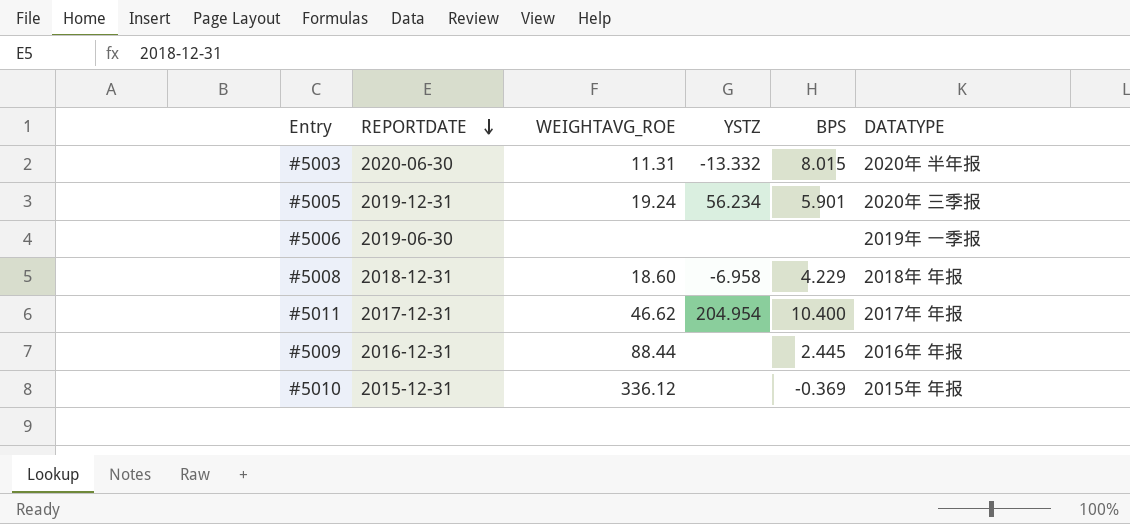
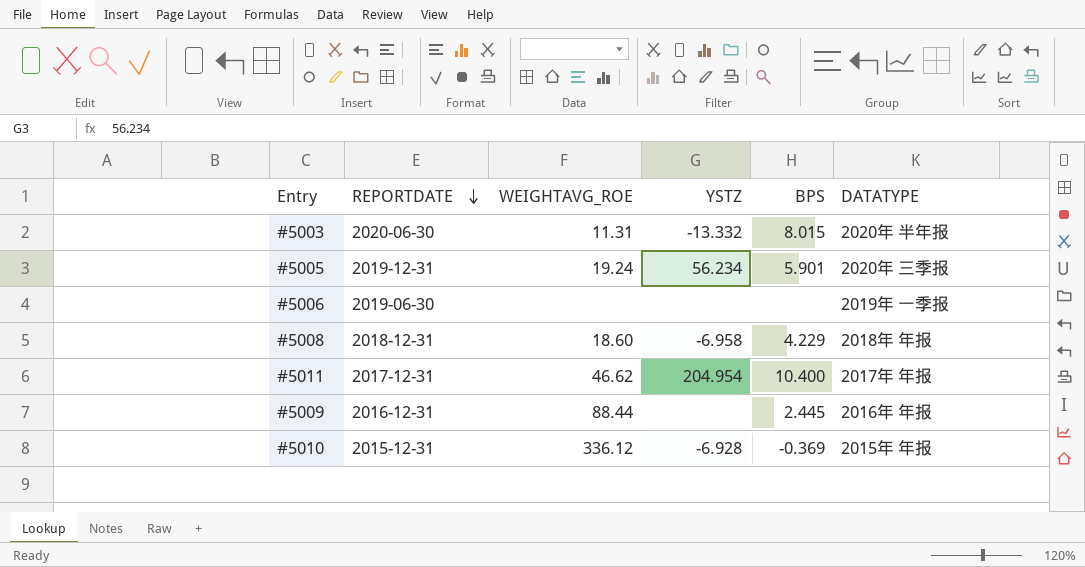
#5010 | YSTZ: none -> -6.928

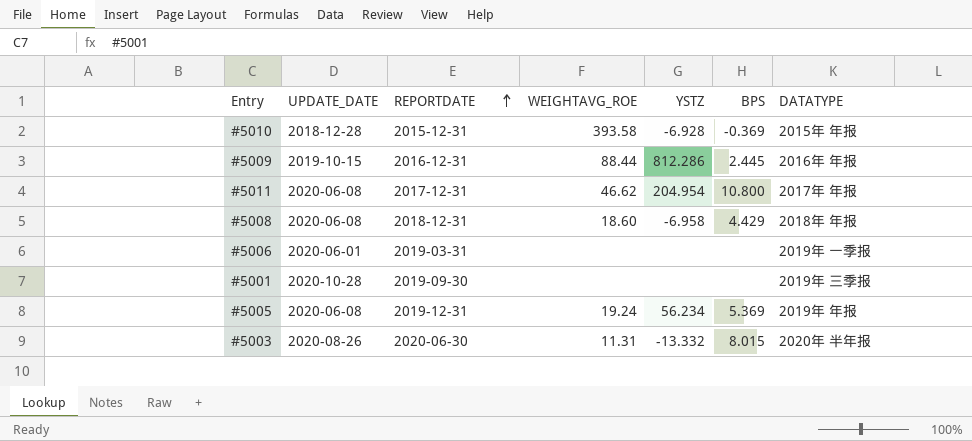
row order: REPORTDATE descending -> REPORTDATE ascending
column UPDATE_DATE | position: none -> 2
#5010 | WEIGHTAVG_ROE: 336.12 -> 393.58
#5009 | YSTZ: none -> 812.286
#5011 | BPS: 10.400 -> 10.800
#5008 | BPS: 4.229 -> 4.429
#5006 | REPORTDATE: 2019-06-30 -> 2019-03-31
row #5001: none -> 2020-10-28 | 2019-09-30 | none | none | none | 2019年 三季报
#5005 | BPS: 5.901 -> 5.369
#5005 | DATATYPE: 2020年 三季报 -> 2019年 年报

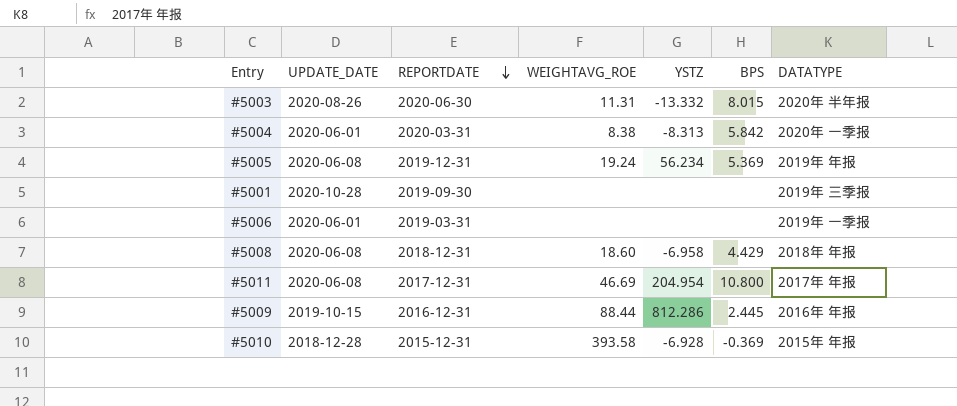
row order: REPORTDATE ascending -> REPORTDATE descending
row #5004: none -> 2020-06-01 | 2020-03-31 | 8.38 | -8.313 | 5.842 | 2020年 一季报
#5011 | WEIGHTAVG_ROE: 46.62 -> 46.69

